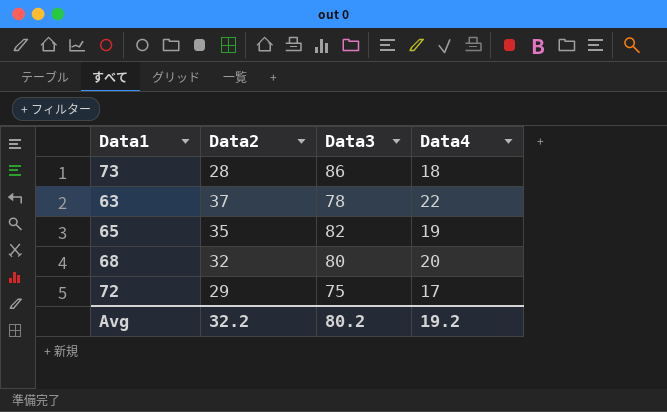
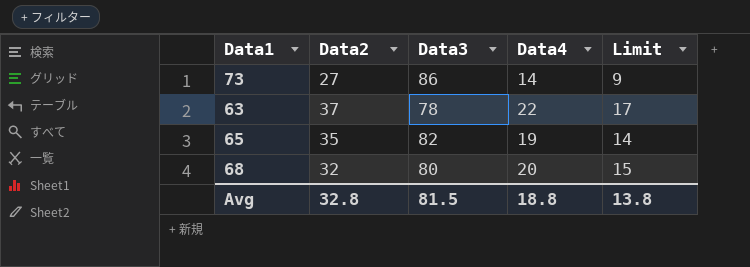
column Limit | formula: none -> [Data4] - 5
row 72: 29 | 75 | 17 -> none
73 | Data2: 28 -> 27
73 | Data4: 18 -> 14
Avg | Data2: 32.2 -> 32.8
Avg | Data3: 80.2 -> 81.5
Avg | Data4: 19.2 -> 18.8

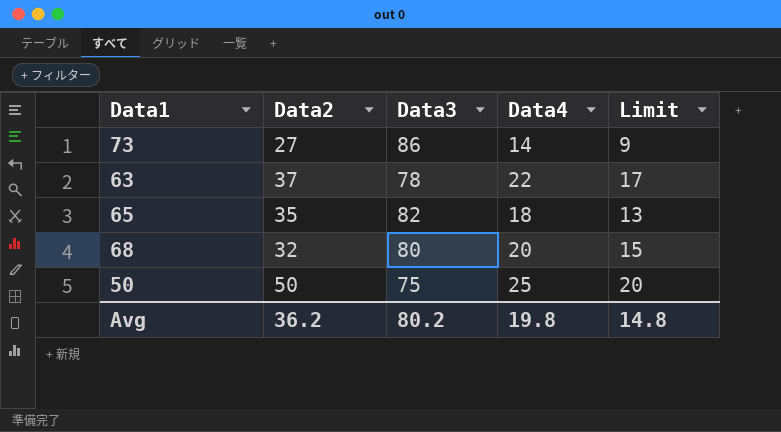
65 | Data4: 19 -> 18
65 | Limit: 14 -> 13
row 50: none -> 50 | 75 | 25 | 20
Avg | Data2: 32.8 -> 36.2
Avg | Data3: 81.5 -> 80.2
Avg | Data4: 18.8 -> 19.8
Avg | Limit: 13.8 -> 14.8

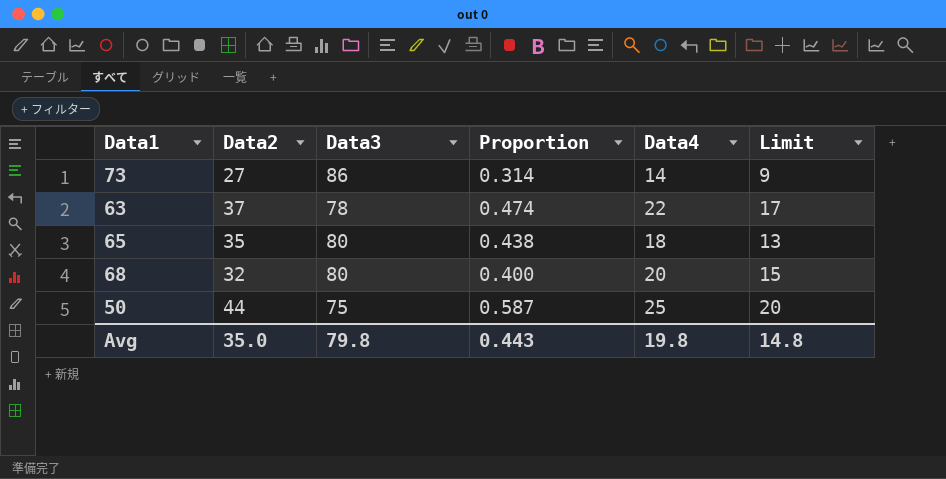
column Proportion | formula: none -> [Data2] / [Data3]
65 | Data3: 82 -> 80
50 | Data2: 50 -> 44
Avg | Data2: 36.2 -> 35.0
Avg | Data3: 80.2 -> 79.8

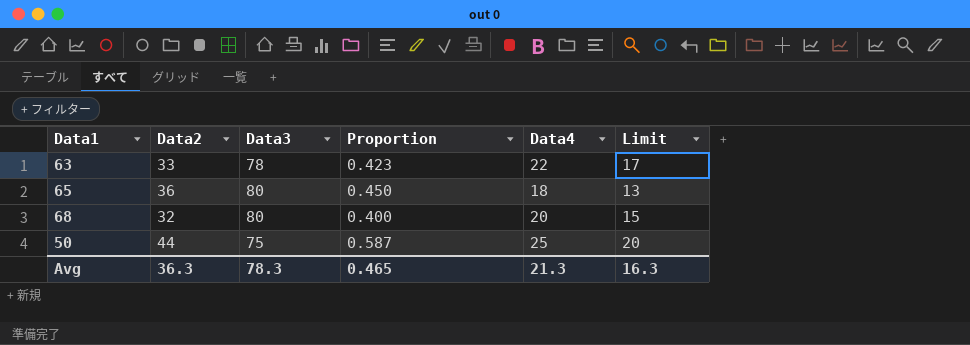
row 73: 27 | 86 | 0.314 | 14 | 9 -> none
63 | Data2: 37 -> 33
63 | Proportion: 0.474 -> 0.423
65 | Data2: 35 -> 36
65 | Proportion: 0.438 -> 0.450
Avg | Data2: 35.0 -> 36.3
Avg | Data3: 79.8 -> 78.3
Avg | Proportion: 0.443 -> 0.465
Avg | Data4: 19.8 -> 21.3
Avg | Limit: 14.8 -> 16.3

